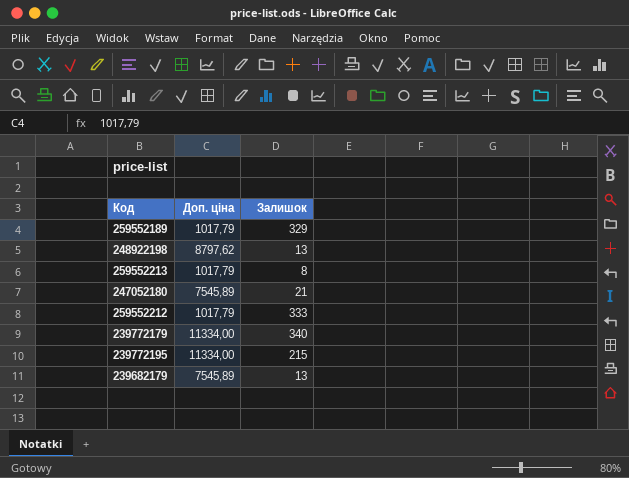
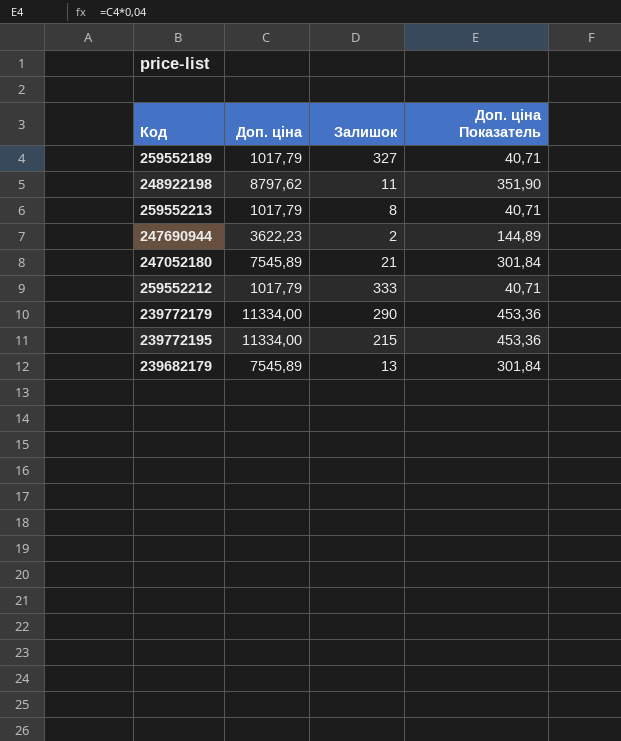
column Доп. ціна Показатель | formula: none -> [Доп. ціна] * 0,04
259552189 | Залишок: 329 -> 327
248922198 | Залишок: 13 -> 11
row 247690944: none -> 3622,23 | 2 | 144,89
239772179 | Залишок: 340 -> 290

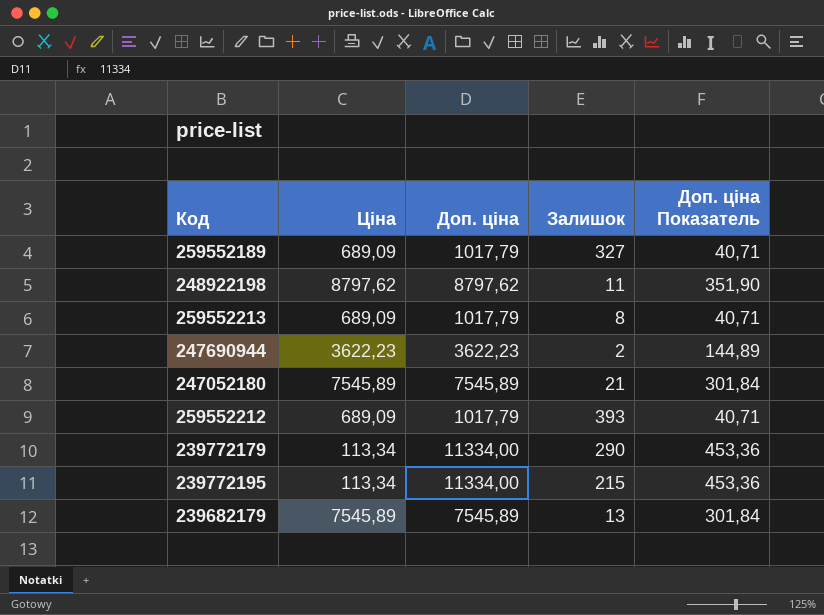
column Ціна | position: none -> 2
259552212 | Залишок: 333 -> 393

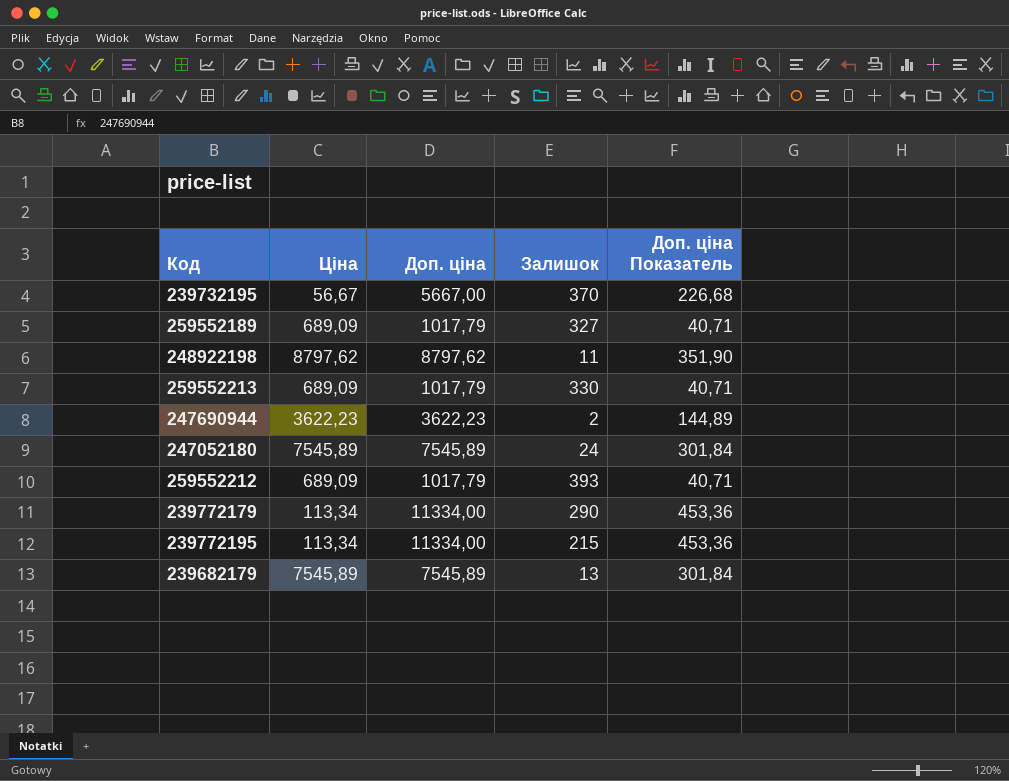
row 239732195: none -> 56,67 | 5667,00 | 370 | 226,68
259552213 | Залишок: 8 -> 330
247052180 | Залишок: 21 -> 24

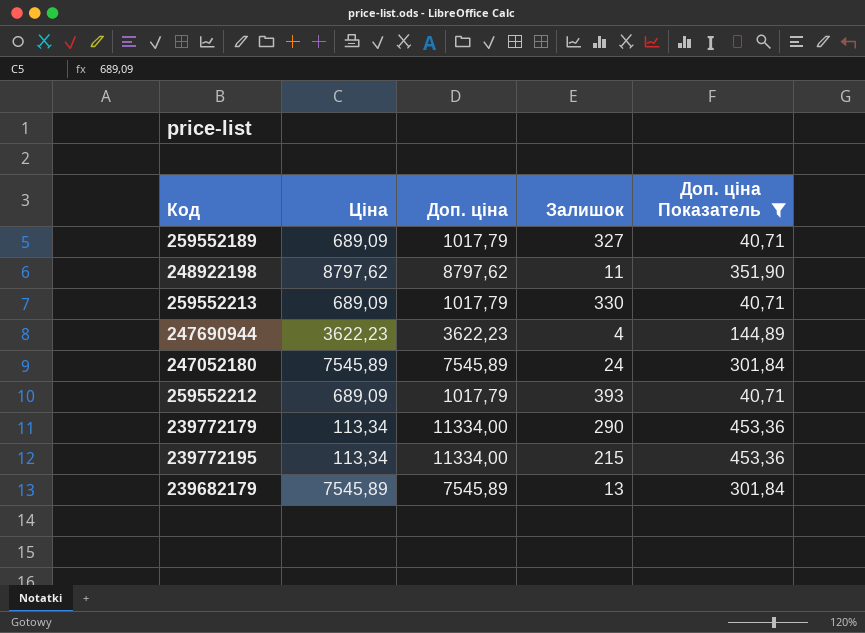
filter: none -> Доп. ціна Показатель != 226,68
247690944 | Залишок: 2 -> 4

